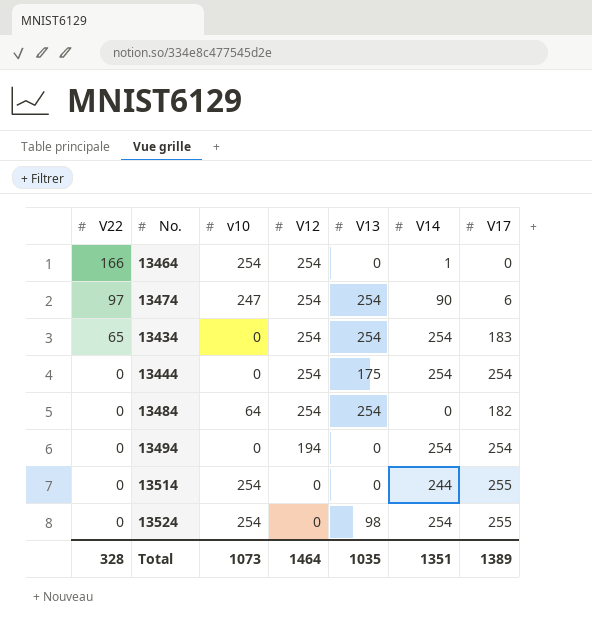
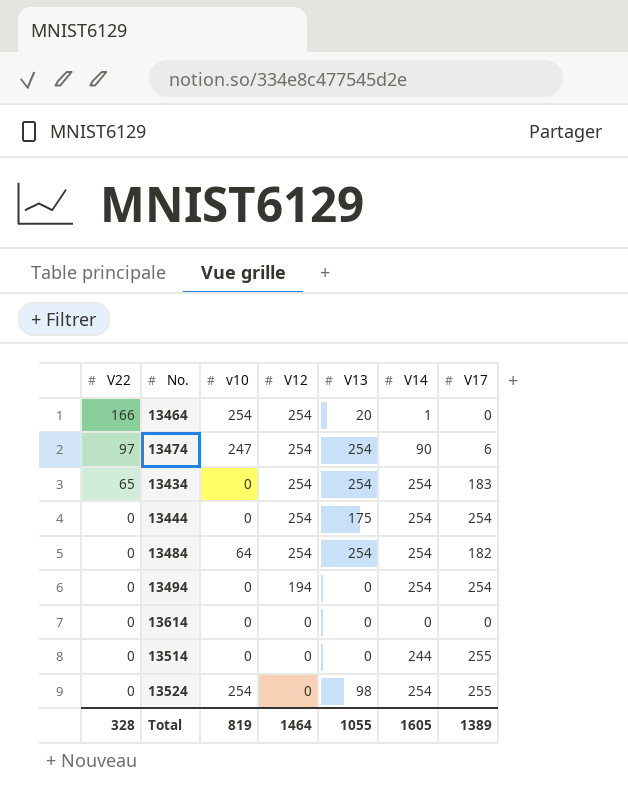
13464 | V13: 0 -> 20
13484 | V14: 0 -> 254
row 13614: none -> 0 | 0 | 0 | 0 | 0 | 0
13514 | v10: 254 -> 0
Total | v10: 1073 -> 819
Total | V13: 1035 -> 1055
Total | V14: 1351 -> 1605

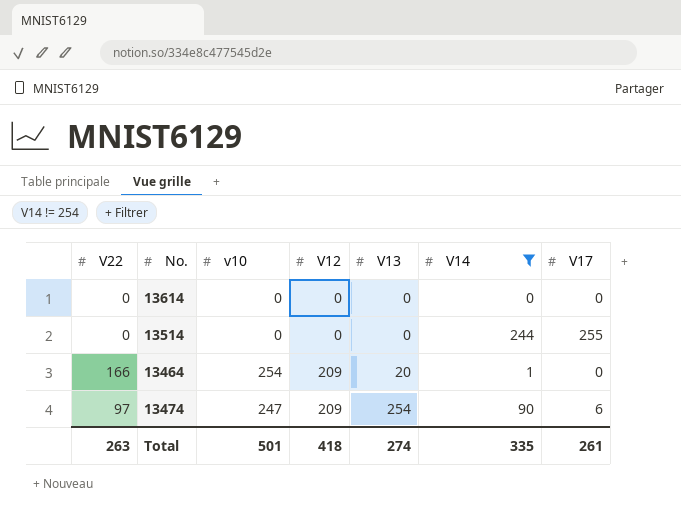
filter: none -> V14 != 254
row order: V22 descending -> V12 ascending
13464 | V12: 254 -> 209
13474 | V12: 254 -> 209
Total | V22: 328 -> 263
Total | v10: 819 -> 501
Total | V12: 1464 -> 418
Total | V13: 1055 -> 274
Total | V14: 1605 -> 335
Total | V17: 1389 -> 261

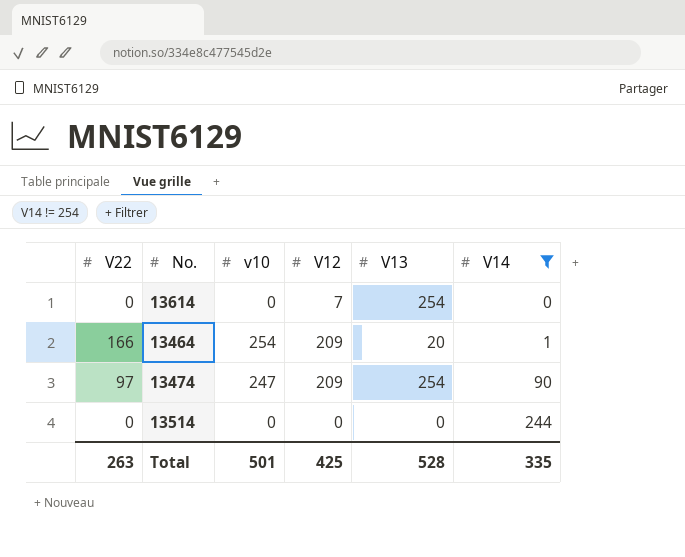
row order: V12 ascending -> V14 ascending
column V17 | position: 7 -> none
13614 | V12: 0 -> 7
13614 | V13: 0 -> 254
Total | V12: 418 -> 425
Total | V13: 274 -> 528

